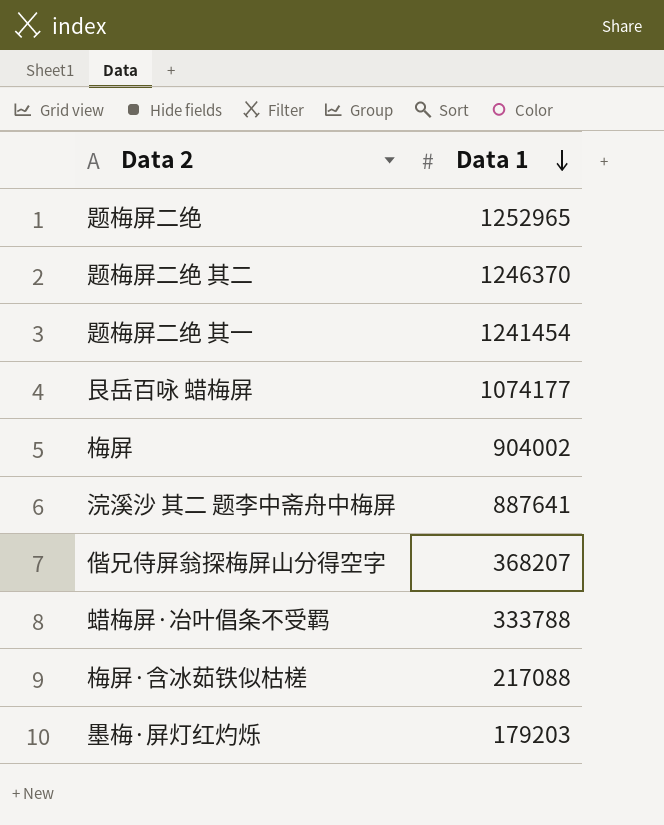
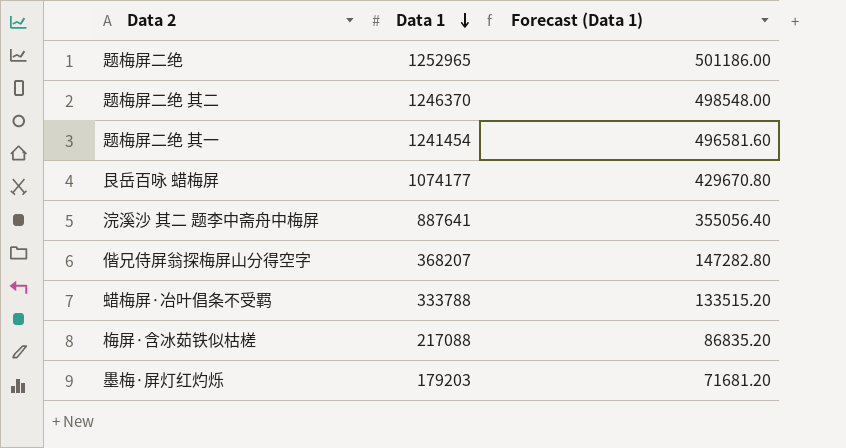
column Forecast (Data 1) | formula: none -> [Data 1] * 0.4
row 梅屏: 904002 -> none

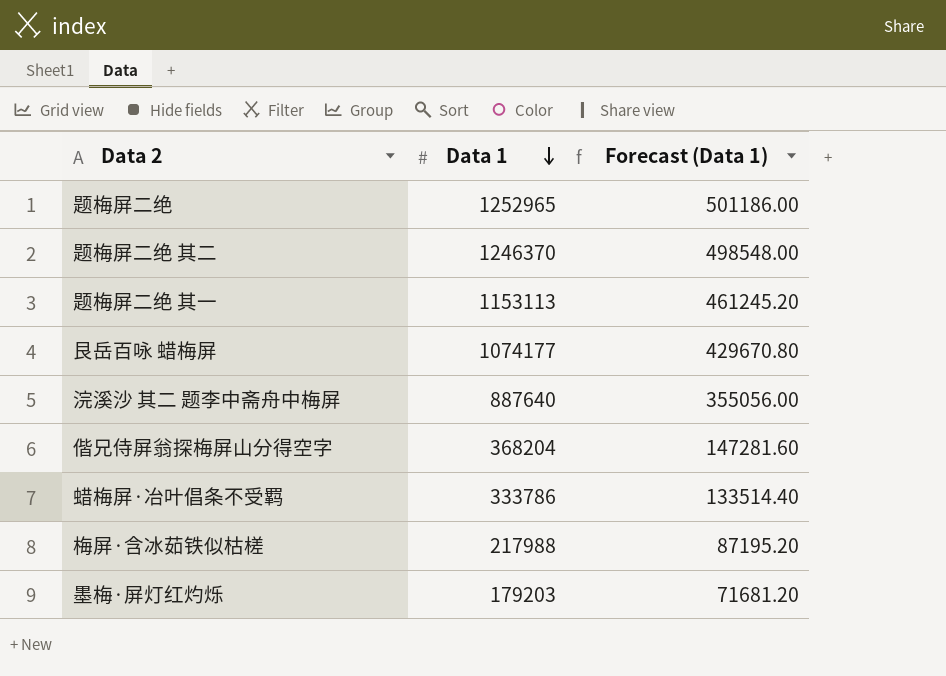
题梅屏二绝 其一 | Data 1: 1241454 -> 1153113
题梅屏二绝 其一 | Forecast (Data 1): 496581.60 -> 461245.20
浣溪沙 其二 题李中斋舟中梅屏 | Data 1: 887641 -> 887640
浣溪沙 其二 题李中斋舟中梅屏 | Forecast (Data 1): 355056.40 -> 355056.00
偕兄侍屏翁探梅屏山分得空字 | Data 1: 368207 -> 368204
偕兄侍屏翁探梅屏山分得空字 | Forecast (Data 1): 147282.80 -> 147281.60
蜡梅屏·冶叶倡条不受羁 | Data 1: 333788 -> 333786
蜡梅屏·冶叶倡条不受羁 | Forecast (Data 1): 133515.20 -> 133514.40
梅屏·含冰茹铁似枯槎 | Data 1: 217088 -> 217988
梅屏·含冰茹铁似枯槎 | Forecast (Data 1): 86835.20 -> 87195.20

